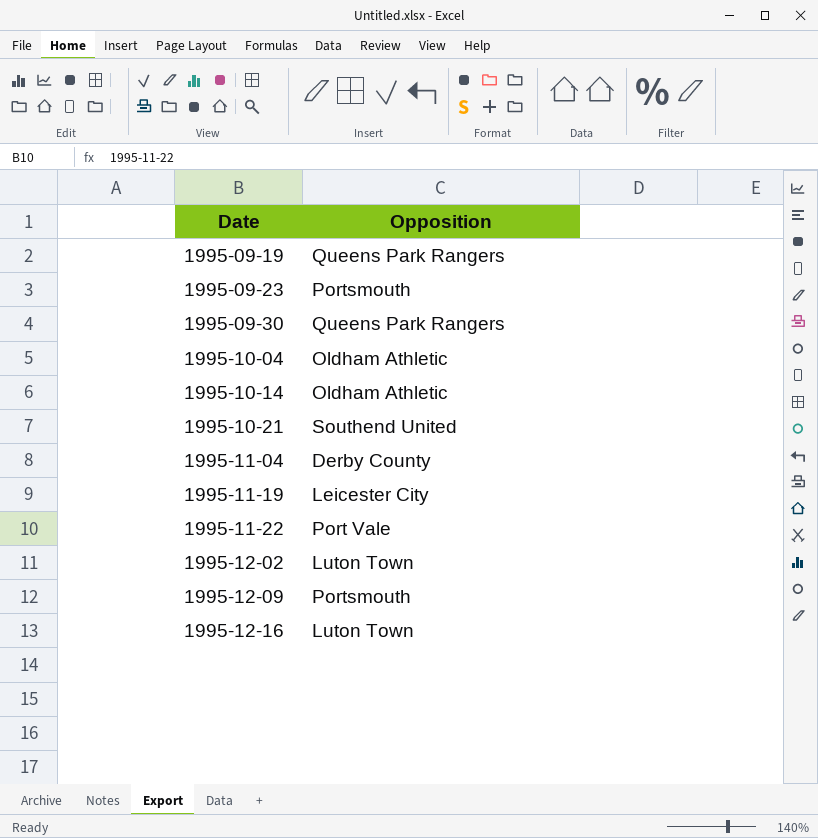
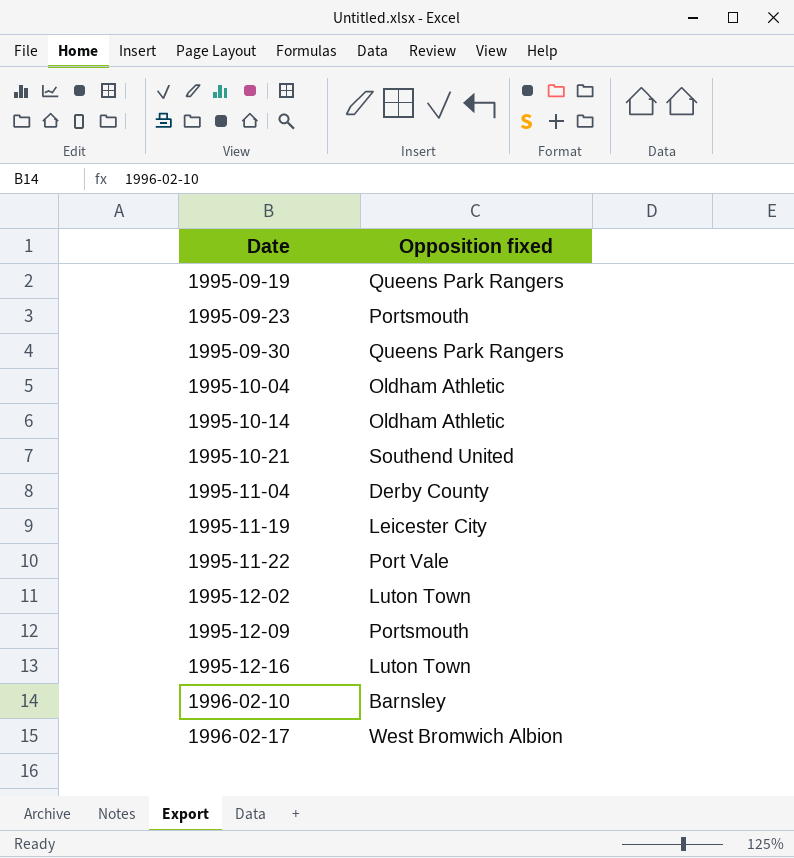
column name: Opposition -> Opposition fixed
row 1996-02-10: none -> Barnsley
row 1996-02-17: none -> West Bromwich Albion

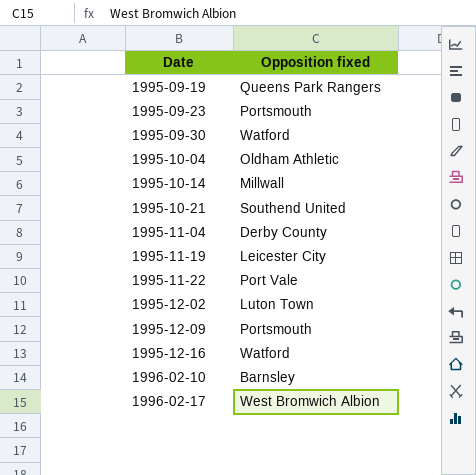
1995-09-30 | Opposition fixed: Queens Park Rangers -> Watford
1995-10-14 | Opposition fixed: Oldham Athletic -> Millwall
1995-12-16 | Opposition fixed: Luton Town -> Watford

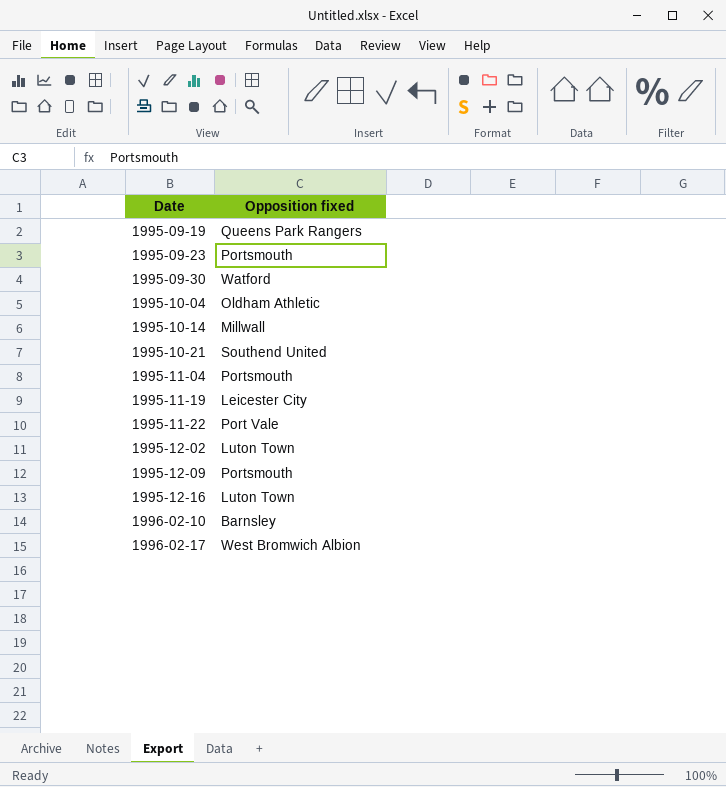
1995-11-04 | Opposition fixed: Derby County -> Portsmouth
1995-12-16 | Opposition fixed: Watford -> Luton Town

